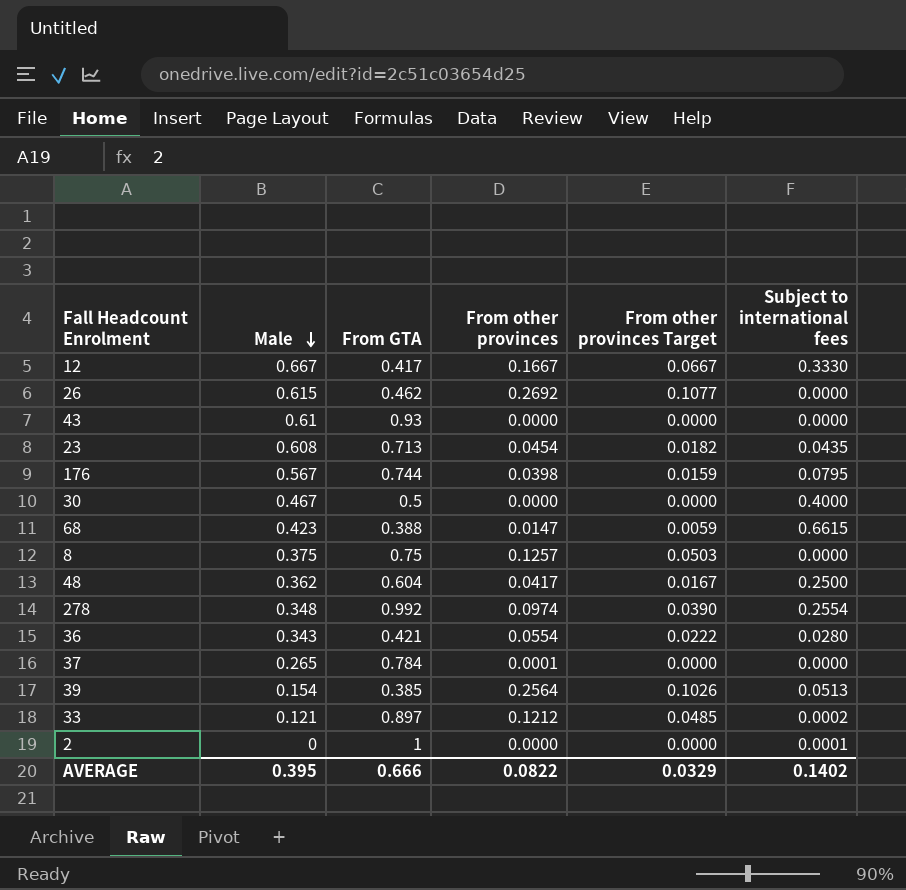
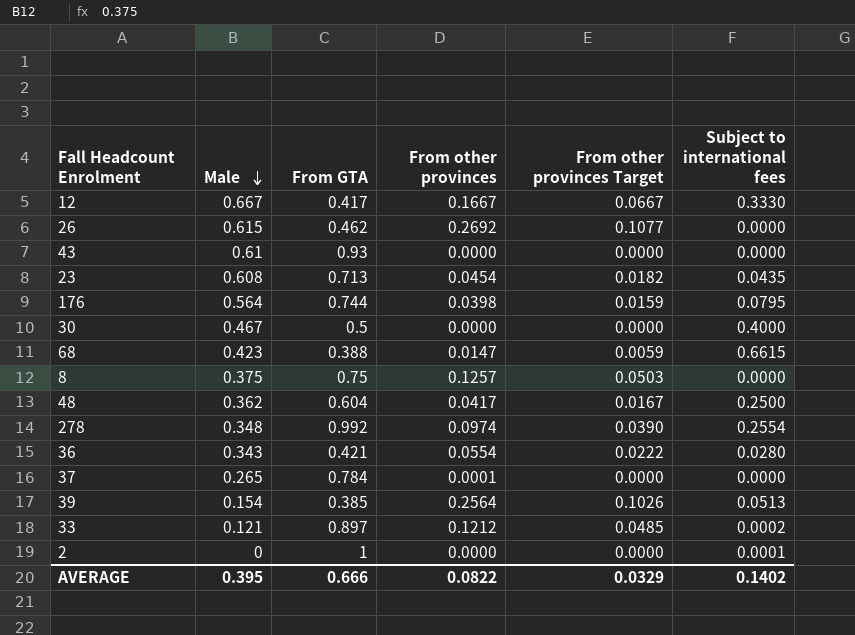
176 | Male: 0.567 -> 0.564

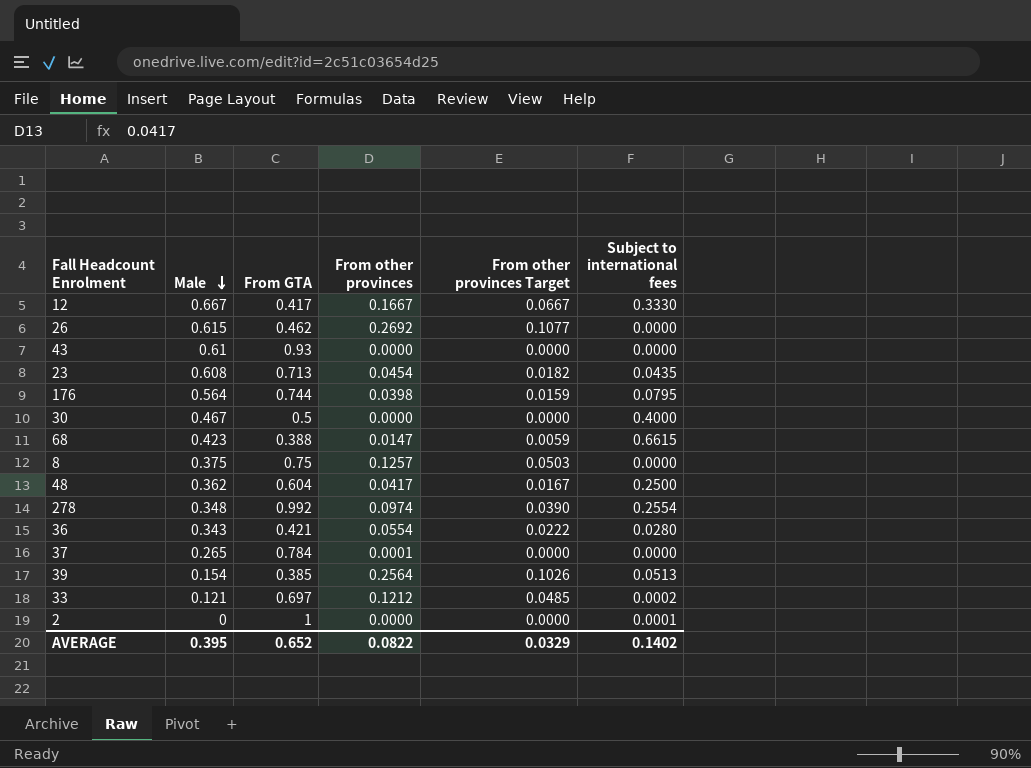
33 | From GTA: 0.897 -> 0.697
AVERAGE | From GTA: 0.666 -> 0.652

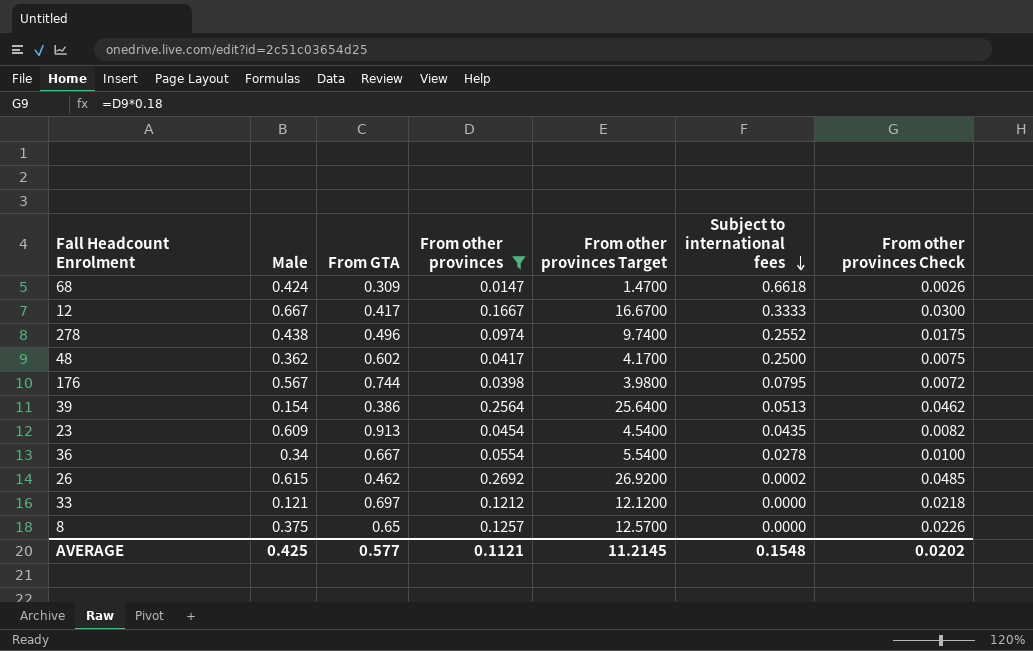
filter: none -> From other provinces >= 0.0147
row order: Male descending -> Subject to international fees descending
column From other provinces Target | formula: [From other provinces] * 0.4 -> [From other provinces] * 100
column From other provinces Check | formula: none -> [From other provinces] * 0.18
68 | Male: 0.423 -> 0.424
68 | From GTA: 0.388 -> 0.309
68 | Subject to international fees: 0.6615 -> 0.6618
12 | Subject to international fees: 0.3330 -> 0.3333
278 | Male: 0.348 -> 0.438
278 | From GTA: 0.992 -> 0.496
278 | Subject to international fees: 0.2554 -> 0.2552
48 | From GTA: 0.604 -> 0.602
176 | Male: 0.564 -> 0.567
39 | From GTA: 0.385 -> 0.386
23 | Male: 0.608 -> 0.609
23 | From GTA: 0.713 -> 0.913
36 | Male: 0.343 -> 0.34
36 | From GTA: 0.421 -> 0.667
36 | Subject to international fees: 0.0280 -> 0.0278
26 | Subject to international fees: 0.0000 -> 0.0002
33 | Subject to international fees: 0.0002 -> 0.0000
8 | From GTA: 0.75 -> 0.65
AVERAGE | Male: 0.395 -> 0.425
AVERAGE | From GTA: 0.652 -> 0.577
AVERAGE | From other provinces: 0.0822 -> 0.1121
AVERAGE | From other provinces Target: 0.0329 -> 11.2145
AVERAGE | Subject to international fees: 0.1402 -> 0.1548

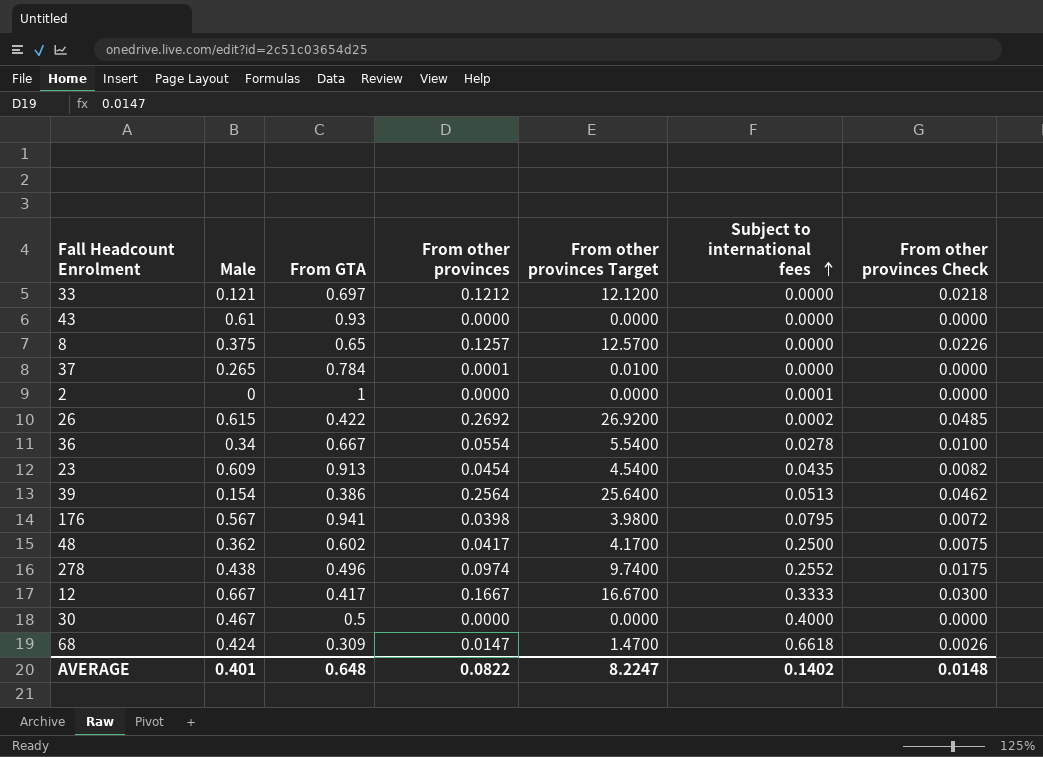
filter: From other provinces >= 0.0147 -> none
row order: Subject to international fees descending -> Subject to international fees ascending
26 | From GTA: 0.462 -> 0.422
176 | From GTA: 0.744 -> 0.941
AVERAGE | Male: 0.425 -> 0.401
AVERAGE | From GTA: 0.577 -> 0.648
AVERAGE | From other provinces: 0.1121 -> 0.0822
AVERAGE | From other provinces Target: 11.2145 -> 8.2247
AVERAGE | Subject to international fees: 0.1548 -> 0.1402
AVERAGE | From other provinces Check: 0.0202 -> 0.0148

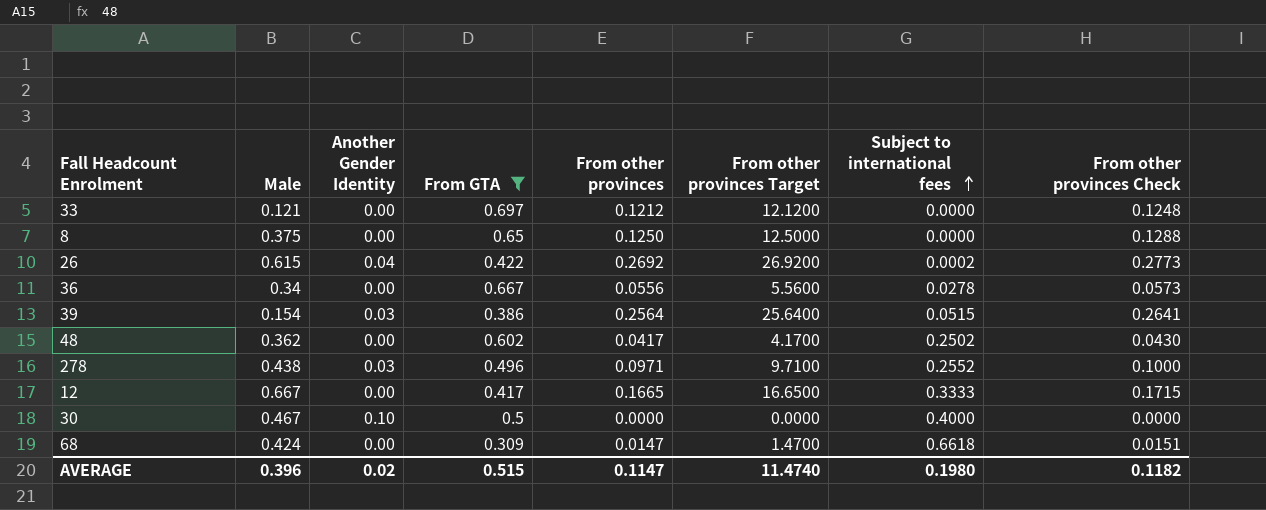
filter: none -> From GTA <= 0.697
column Another Gender Identity | position: none -> 3
column From other provinces Check | formula: [From other provinces] * 0.18 -> [From other provinces] * 1.03
8 | From other provinces: 0.1257 -> 0.1250
8 | From other provinces Target: 12.5700 -> 12.5000
36 | From other provinces: 0.0554 -> 0.0556
36 | From other provinces Target: 5.5400 -> 5.5600
39 | Subject to international fees: 0.0513 -> 0.0515
48 | Subject to international fees: 0.2500 -> 0.2502
278 | From other provinces: 0.0974 -> 0.0971
278 | From other provinces Target: 9.7400 -> 9.7100
12 | From other provinces: 0.1667 -> 0.1665
12 | From other provinces Target: 16.6700 -> 16.6500
AVERAGE | Male: 0.401 -> 0.396
AVERAGE | From GTA: 0.648 -> 0.515
AVERAGE | From other provinces: 0.0822 -> 0.1147
AVERAGE | From other provinces Target: 8.2247 -> 11.4740
AVERAGE | Subject to international fees: 0.1402 -> 0.1980
AVERAGE | From other provinces Check: 0.0148 -> 0.1182

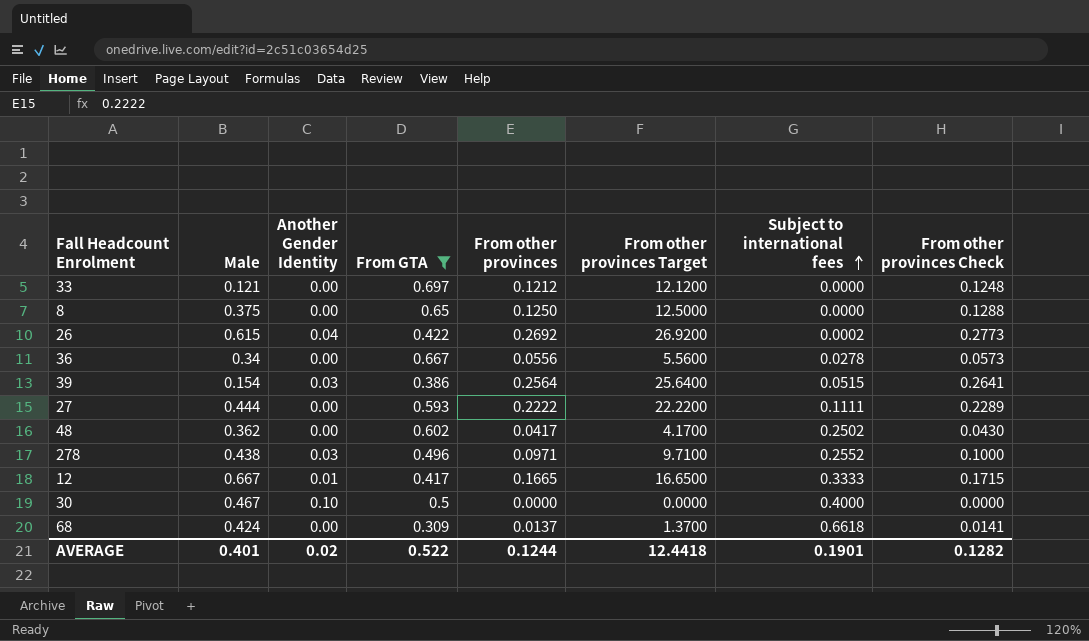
row 27: none -> 0.444 | 0.00 | 0.593 | 0.2222 | 22.2200 | 0.1111 | 0.2289
12 | Another Gender Identity: 0.00 -> 0.01
68 | From other provinces: 0.0147 -> 0.0137
68 | From other provinces Target: 1.4700 -> 1.3700
68 | From other provinces Check: 0.0151 -> 0.0141
AVERAGE | Male: 0.396 -> 0.401
AVERAGE | From GTA: 0.515 -> 0.522
AVERAGE | From other provinces: 0.1147 -> 0.1244
AVERAGE | From other provinces Target: 11.4740 -> 12.4418
AVERAGE | Subject to international fees: 0.1980 -> 0.1901
AVERAGE | From other provinces Check: 0.1182 -> 0.1282

